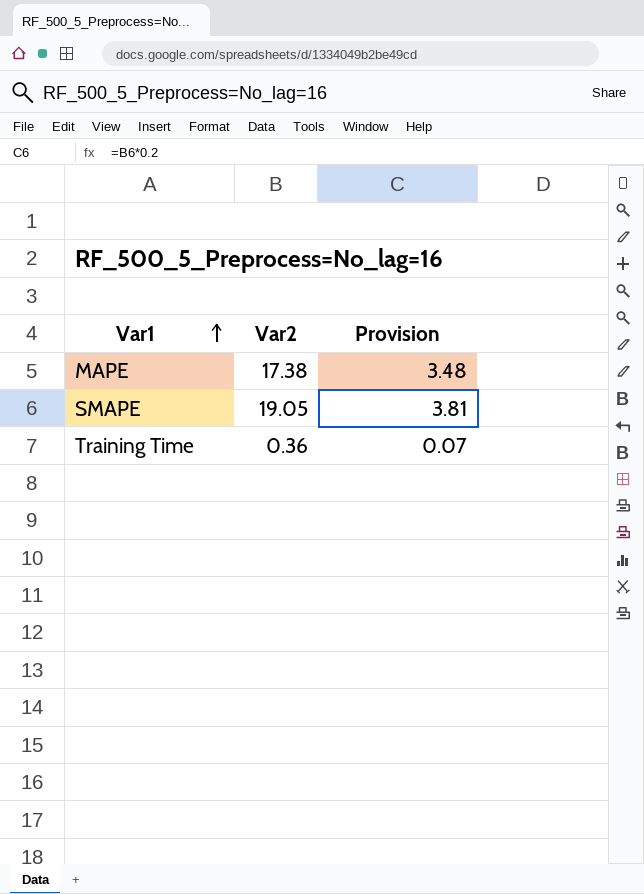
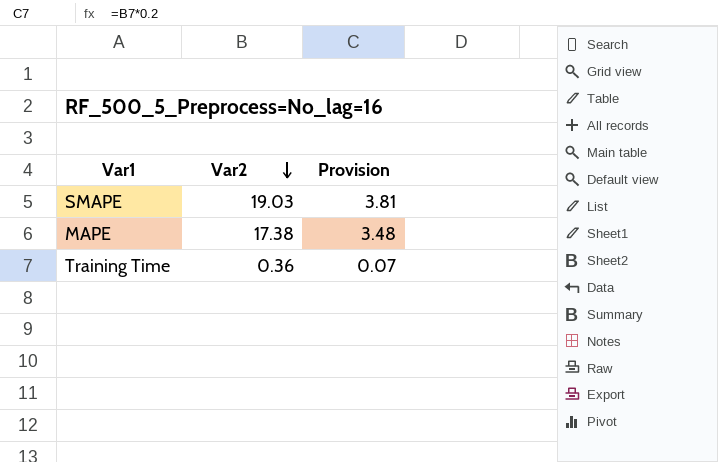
row order: Var1 ascending -> Var2 descending
SMAPE | Var2: 19.05 -> 19.03

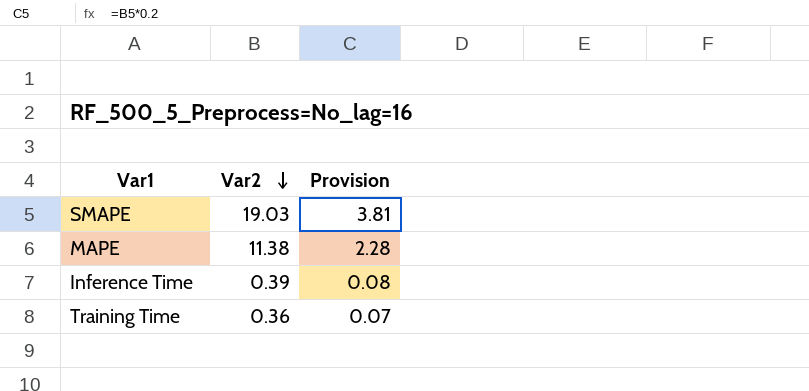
MAPE | Var2: 17.38 -> 11.38
MAPE | Provision: 3.48 -> 2.28
row Inference Time: none -> 0.39 | 0.08

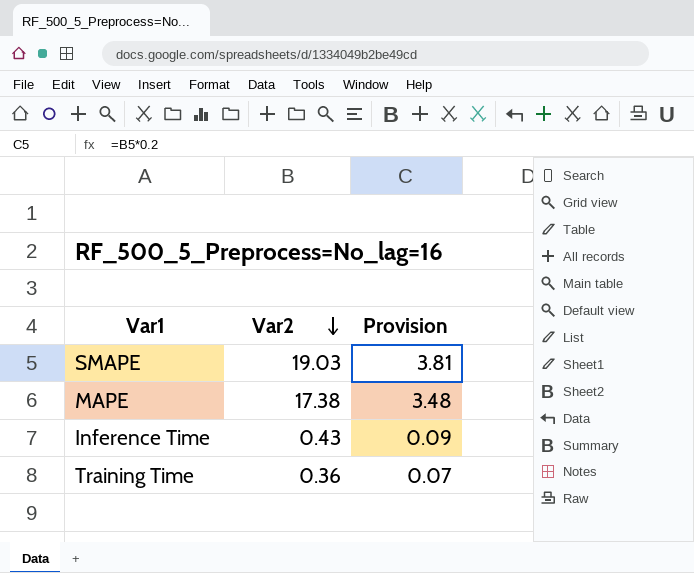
MAPE | Var2: 11.38 -> 17.38
MAPE | Provision: 2.28 -> 3.48
Inference Time | Var2: 0.39 -> 0.43
Inference Time | Provision: 0.08 -> 0.09

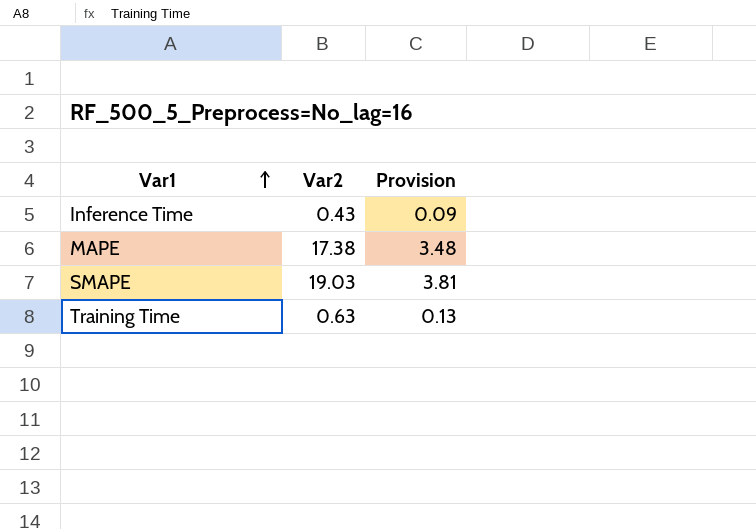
row order: Var2 descending -> Var1 ascending
Training Time | Var2: 0.36 -> 0.63
Training Time | Provision: 0.07 -> 0.13

